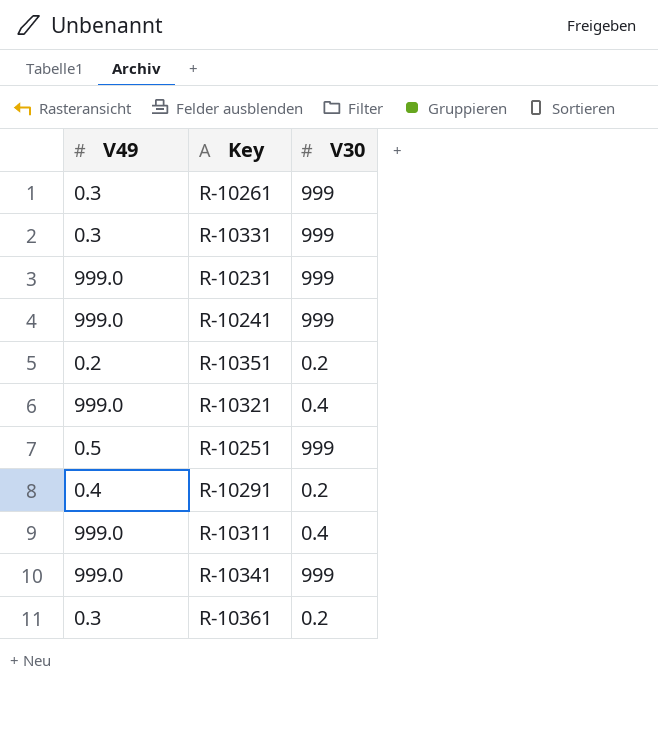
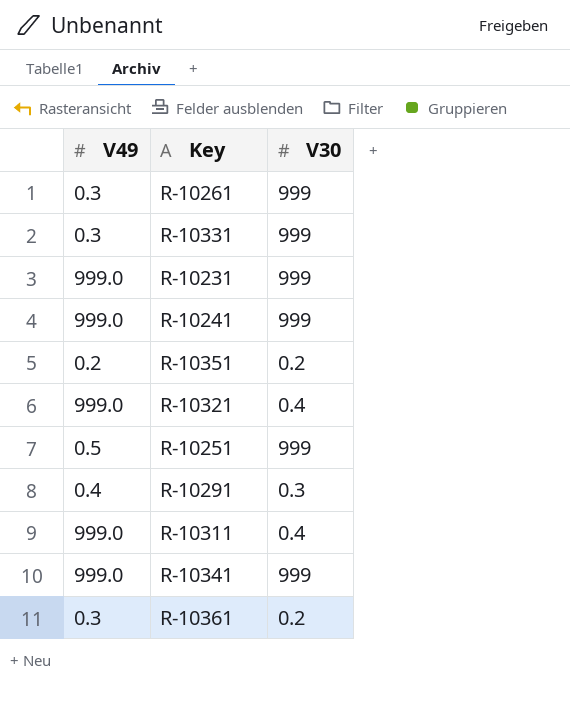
R-10291 | V30: 0.2 -> 0.3

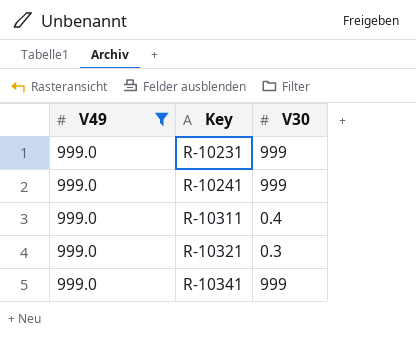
filter: none -> V49 = 999.0
row order: none -> Key ascending
R-10321 | V30: 0.4 -> 0.3

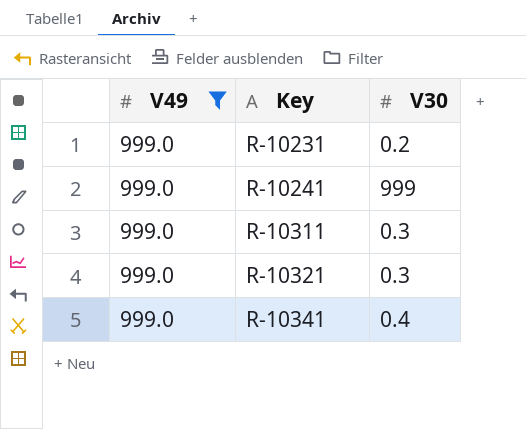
R-10231 | V30: 999 -> 0.2
R-10311 | V30: 0.4 -> 0.3
R-10341 | V30: 999 -> 0.4

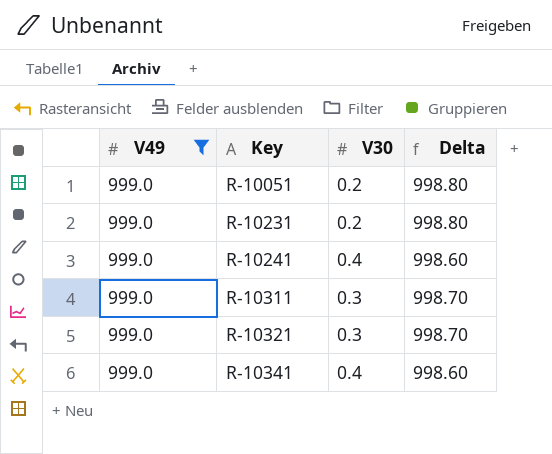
column Delta | formula: none -> [V49] - [V30]
row R-10051: none -> 999.0 | 0.2 | 998.80
R-10241 | V30: 999 -> 0.4

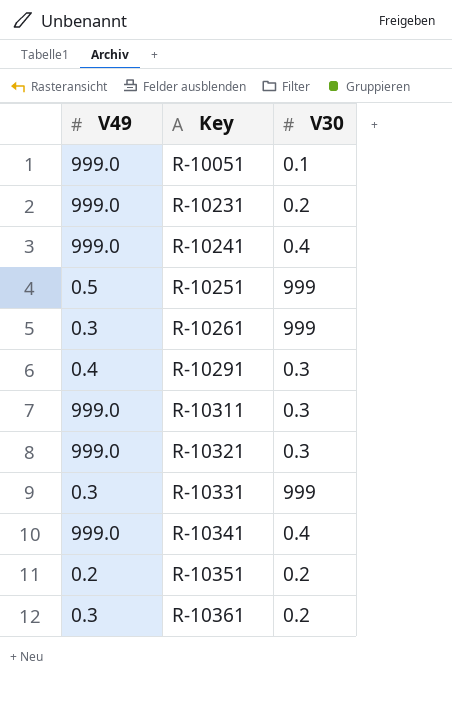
filter: V49 = 999.0 -> none
column Delta | formula: [V49] - [V30] -> none
R-10051 | V30: 0.2 -> 0.1

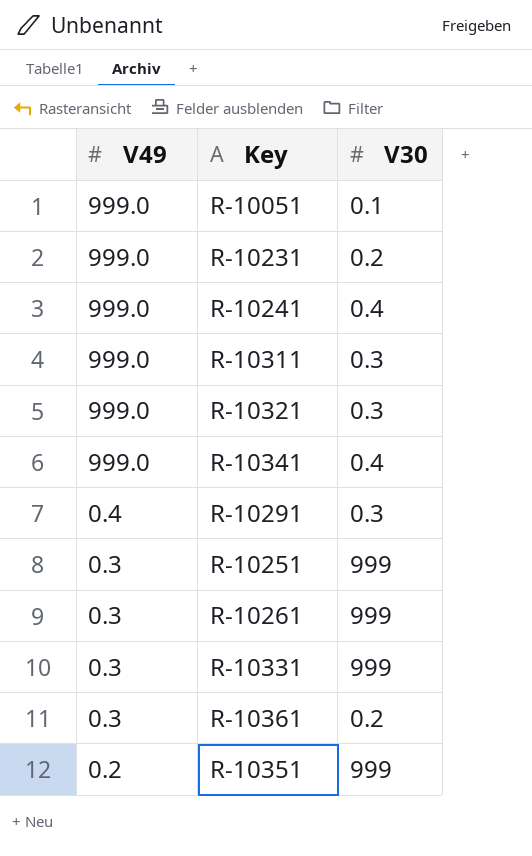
row order: Key ascending -> V49 descending
R-10251 | V49: 0.5 -> 0.3
R-10351 | V30: 0.2 -> 999

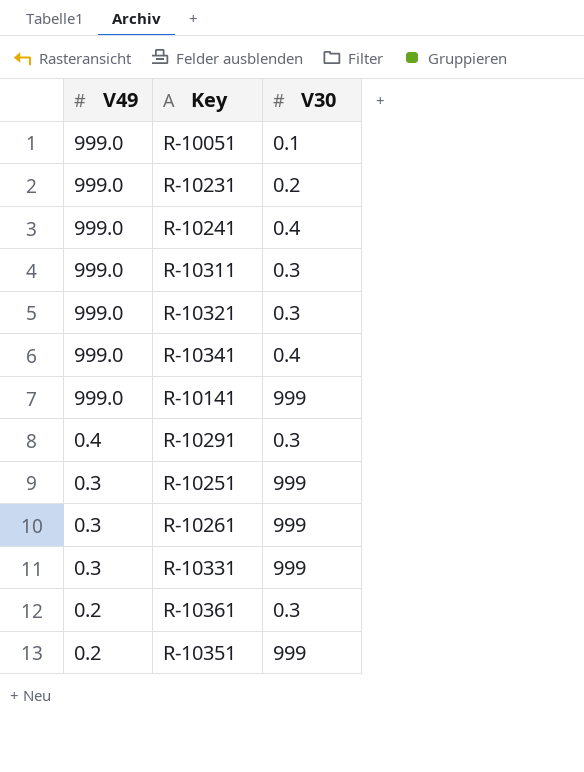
row R-10141: none -> 999.0 | 999
R-10361 | V49: 0.3 -> 0.2
R-10361 | V30: 0.2 -> 0.3

